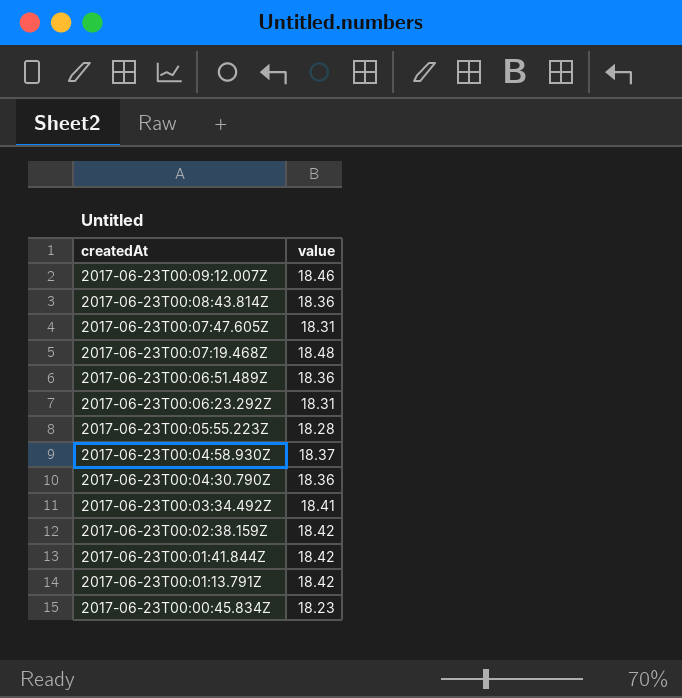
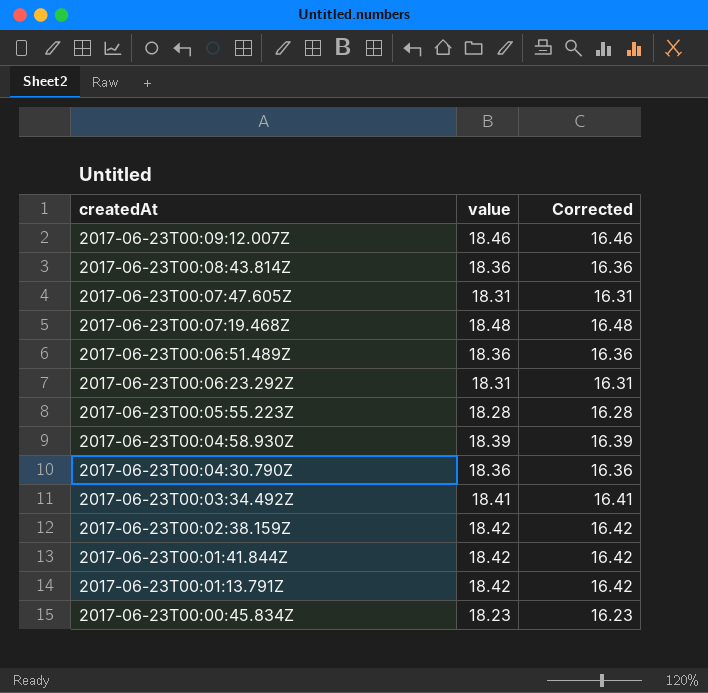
column Corrected | formula: none -> [value] - 2
2017-06-23T00:04:58.930Z | value: 18.37 -> 18.39

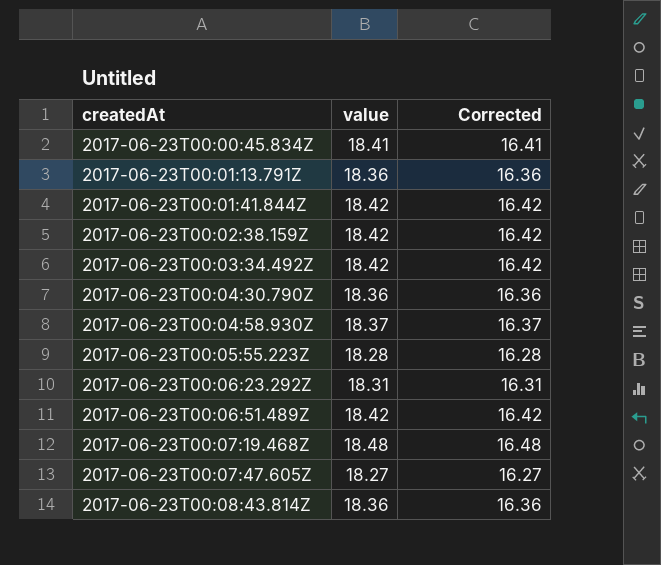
row order: createdAt descending -> createdAt ascending
row 2017-06-23T00:09:12.007Z: 18.46 | 16.46 -> none
2017-06-23T00:00:45.834Z | value: 18.23 -> 18.41
2017-06-23T00:00:45.834Z | Corrected: 16.23 -> 16.41
2017-06-23T00:01:13.791Z | value: 18.42 -> 18.36
2017-06-23T00:01:13.791Z | Corrected: 16.42 -> 16.36
2017-06-23T00:03:34.492Z | value: 18.41 -> 18.42
2017-06-23T00:03:34.492Z | Corrected: 16.41 -> 16.42
2017-06-23T00:04:58.930Z | value: 18.39 -> 18.37
2017-06-23T00:04:58.930Z | Corrected: 16.39 -> 16.37
2017-06-23T00:06:51.489Z | value: 18.36 -> 18.42
2017-06-23T00:06:51.489Z | Corrected: 16.36 -> 16.42
2017-06-23T00:07:47.605Z | value: 18.31 -> 18.27
2017-06-23T00:07:47.605Z | Corrected: 16.31 -> 16.27

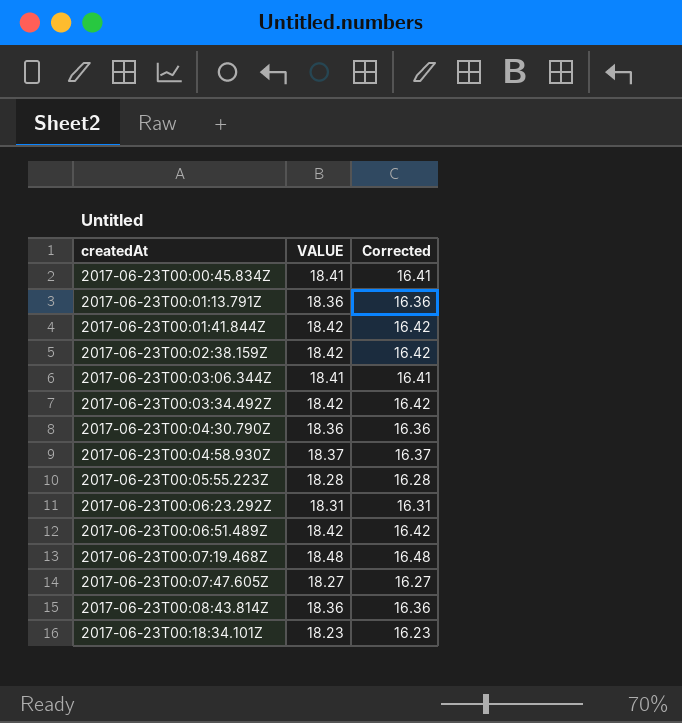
column name: value -> VALUE
row 2017-06-23T00:03:06.344Z: none -> 18.41 | 16.41
row 2017-06-23T00:18:34.101Z: none -> 18.23 | 16.23

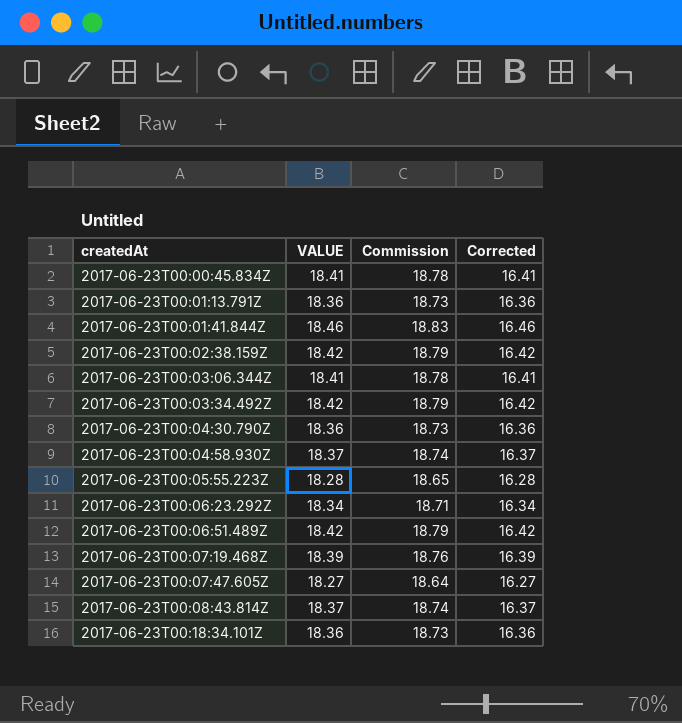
column Commission | formula: none -> [VALUE] * 1.02
2017-06-23T00:01:41.844Z | VALUE: 18.42 -> 18.46
2017-06-23T00:01:41.844Z | Corrected: 16.42 -> 16.46
2017-06-23T00:06:23.292Z | VALUE: 18.31 -> 18.34
2017-06-23T00:06:23.292Z | Corrected: 16.31 -> 16.34
2017-06-23T00:07:19.468Z | VALUE: 18.48 -> 18.39
2017-06-23T00:07:19.468Z | Corrected: 16.48 -> 16.39
2017-06-23T00:08:43.814Z | VALUE: 18.36 -> 18.37
2017-06-23T00:08:43.814Z | Corrected: 16.36 -> 16.37
2017-06-23T00:18:34.101Z | VALUE: 18.23 -> 18.36
2017-06-23T00:18:34.101Z | Corrected: 16.23 -> 16.36

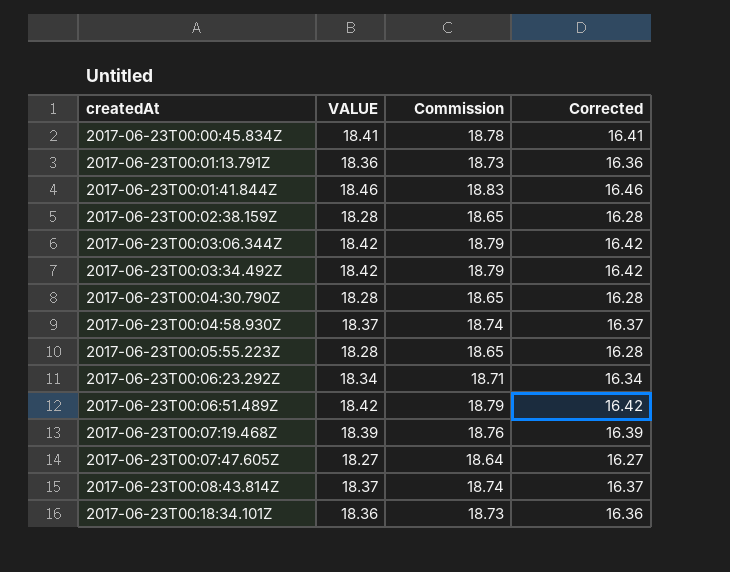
2017-06-23T00:02:38.159Z | VALUE: 18.42 -> 18.28
2017-06-23T00:02:38.159Z | Commission: 18.79 -> 18.65
2017-06-23T00:02:38.159Z | Corrected: 16.42 -> 16.28
2017-06-23T00:03:06.344Z | VALUE: 18.41 -> 18.42
2017-06-23T00:03:06.344Z | Commission: 18.78 -> 18.79
2017-06-23T00:03:06.344Z | Corrected: 16.41 -> 16.42
2017-06-23T00:04:30.790Z | VALUE: 18.36 -> 18.28
2017-06-23T00:04:30.790Z | Commission: 18.73 -> 18.65
2017-06-23T00:04:30.790Z | Corrected: 16.36 -> 16.28

